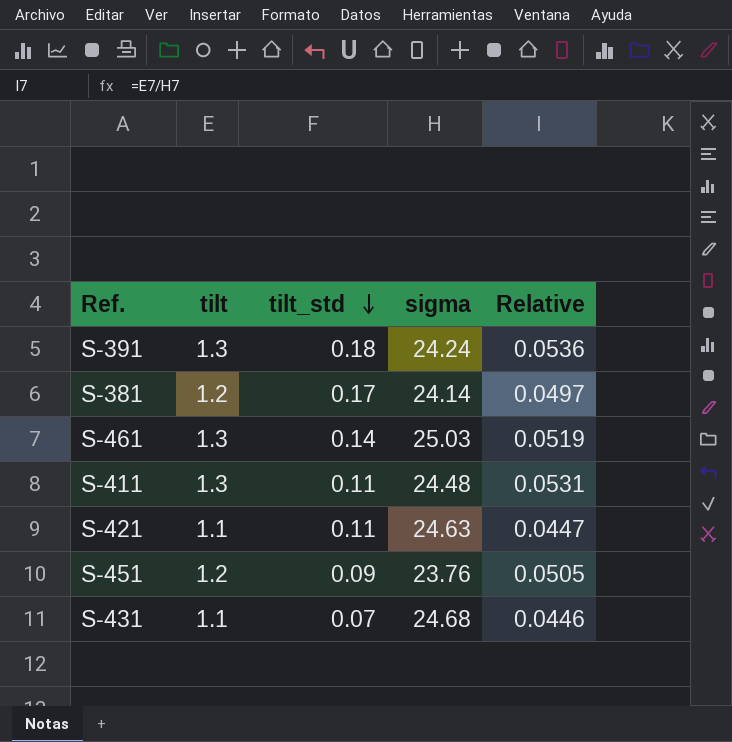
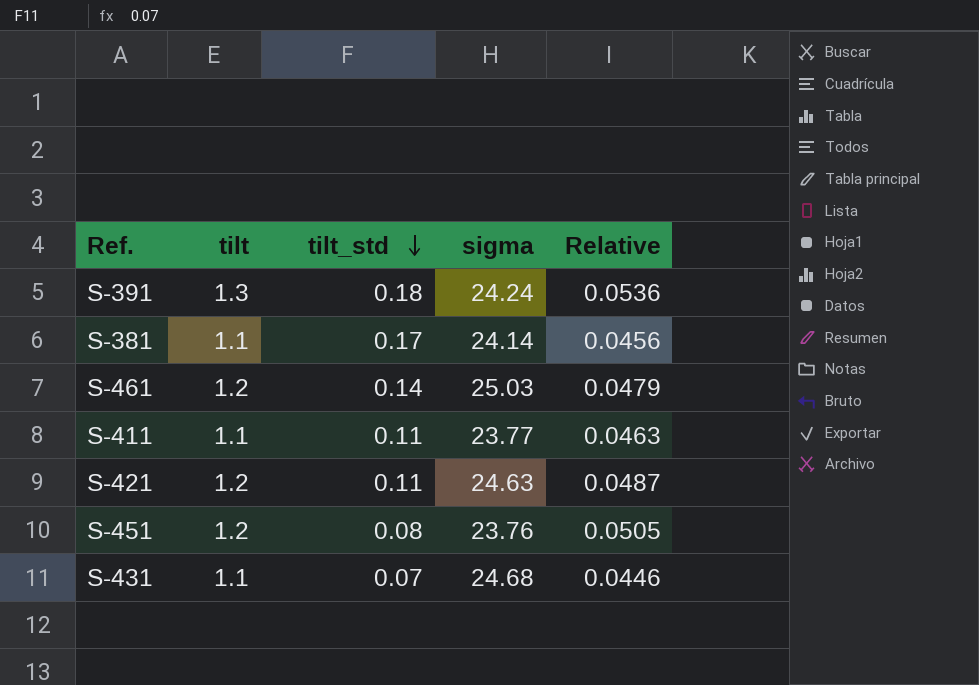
S-381 | tilt: 1.2 -> 1.1
S-381 | Relative: 0.0497 -> 0.0456
S-461 | tilt: 1.3 -> 1.2
S-461 | Relative: 0.0519 -> 0.0479
S-411 | tilt: 1.3 -> 1.1
S-411 | sigma: 24.48 -> 23.77
S-411 | Relative: 0.0531 -> 0.0463
S-421 | tilt: 1.1 -> 1.2
S-421 | Relative: 0.0447 -> 0.0487
S-451 | tilt_std: 0.09 -> 0.08

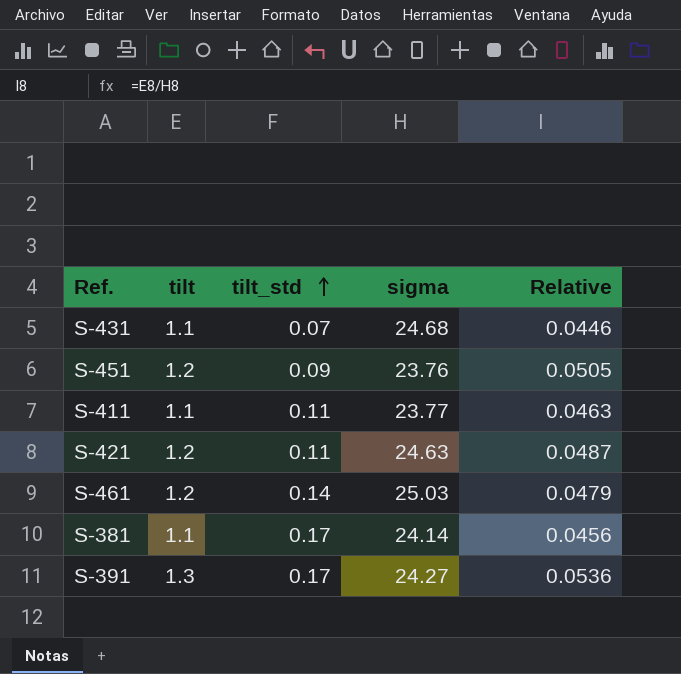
row order: tilt_std descending -> tilt_std ascending
S-451 | tilt_std: 0.08 -> 0.09
S-391 | tilt_std: 0.18 -> 0.17
S-391 | sigma: 24.24 -> 24.27

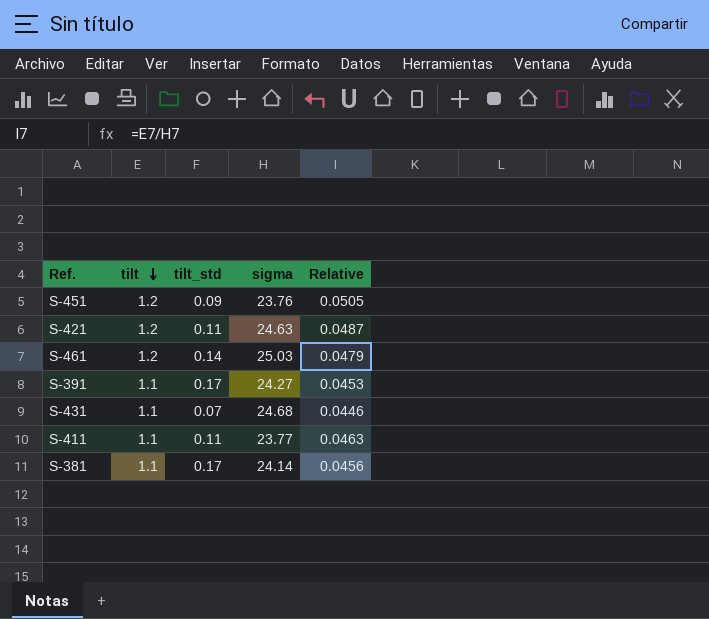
row order: tilt_std ascending -> tilt descending
S-391 | tilt: 1.3 -> 1.1
S-391 | Relative: 0.0536 -> 0.0453

